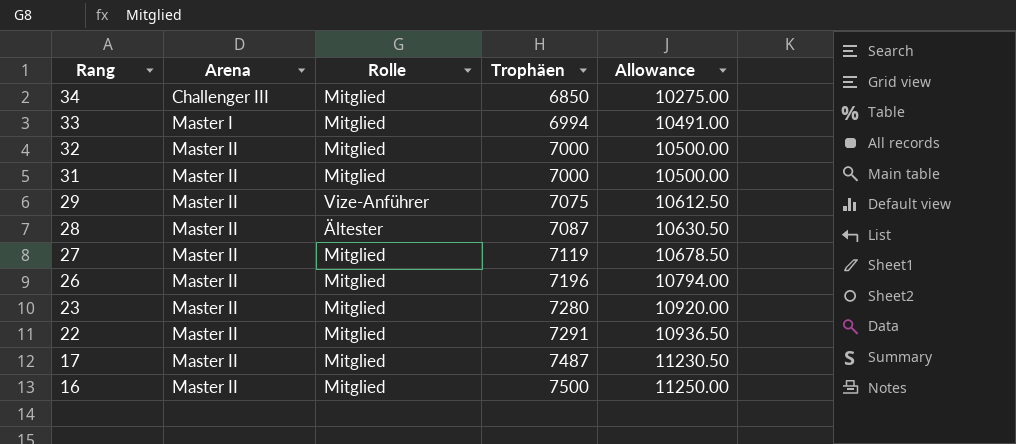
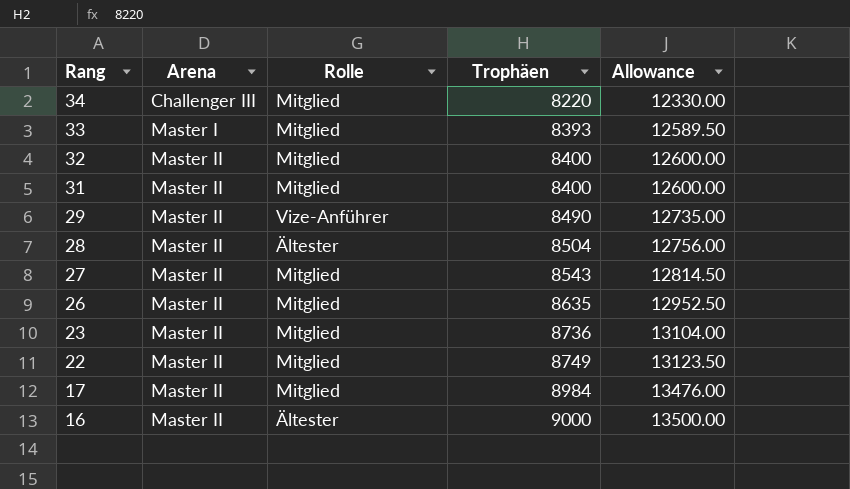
34 | Trophäen: 6850 -> 8220
34 | Allowance: 10275.00 -> 12330.00
33 | Trophäen: 6994 -> 8393
33 | Allowance: 10491.00 -> 12589.50
32 | Trophäen: 7000 -> 8400
32 | Allowance: 10500.00 -> 12600.00
31 | Trophäen: 7000 -> 8400
31 | Allowance: 10500.00 -> 12600.00
29 | Trophäen: 7075 -> 8490
29 | Allowance: 10612.50 -> 12735.00
28 | Trophäen: 7087 -> 8504
28 | Allowance: 10630.50 -> 12756.00
27 | Trophäen: 7119 -> 8543
27 | Allowance: 10678.50 -> 12814.50
26 | Trophäen: 7196 -> 8635
26 | Allowance: 10794.00 -> 12952.50
23 | Trophäen: 7280 -> 8736
23 | Allowance: 10920.00 -> 13104.00
22 | Trophäen: 7291 -> 8749
22 | Allowance: 10936.50 -> 13123.50
17 | Trophäen: 7487 -> 8984
17 | Allowance: 11230.50 -> 13476.00
16 | Rolle: Mitglied -> Ältester
16 | Trophäen: 7500 -> 9000
16 | Allowance: 11250.00 -> 13500.00

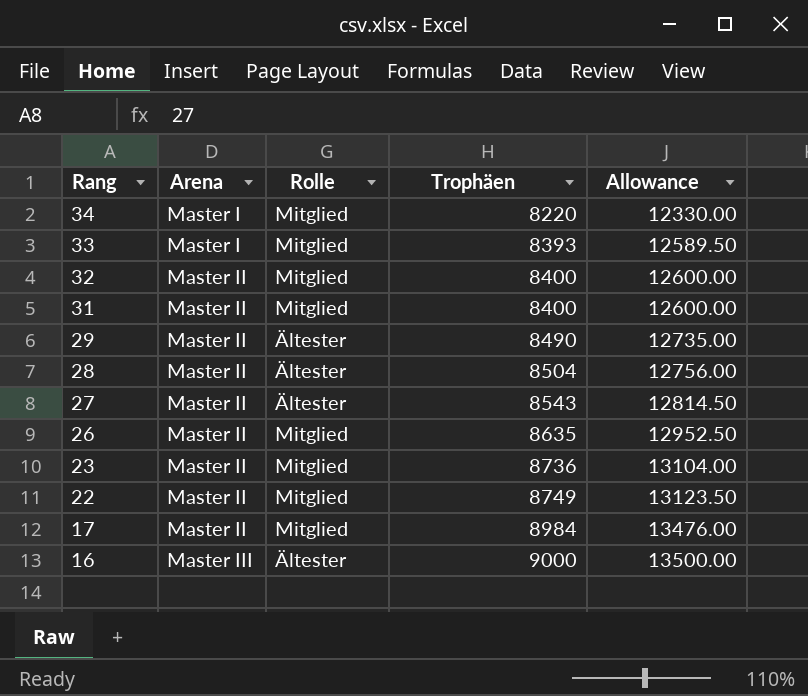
34 | Arena: Challenger III -> Master I
29 | Rolle: Vize-Anführer -> Ältester
27 | Rolle: Mitglied -> Ältester
16 | Arena: Master II -> Master III

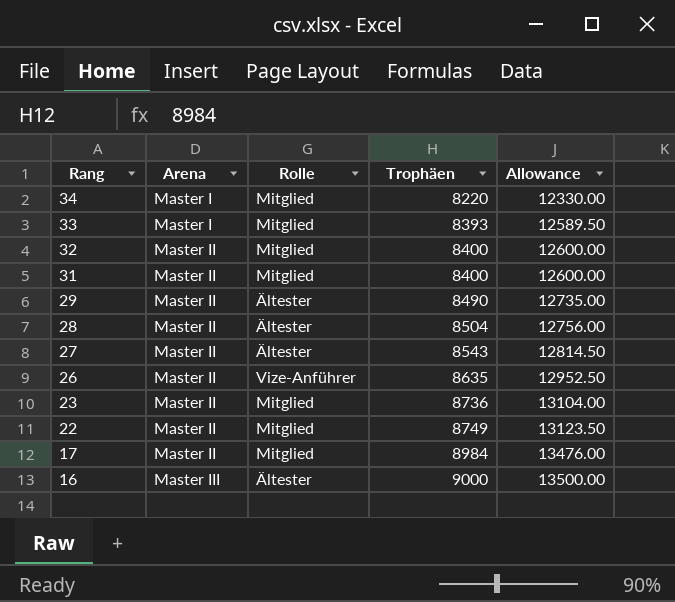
26 | Rolle: Mitglied -> Vize-Anführer

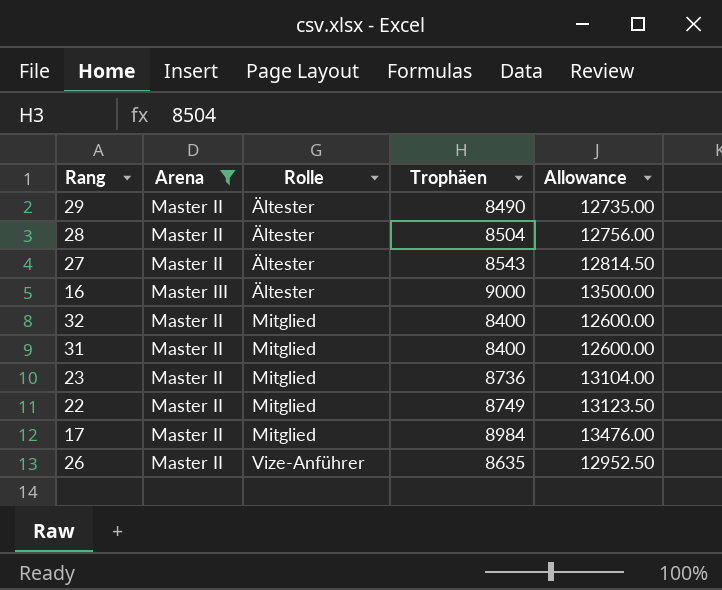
filter: none -> Arena != Master I
row order: Rang descending -> Rolle ascending

